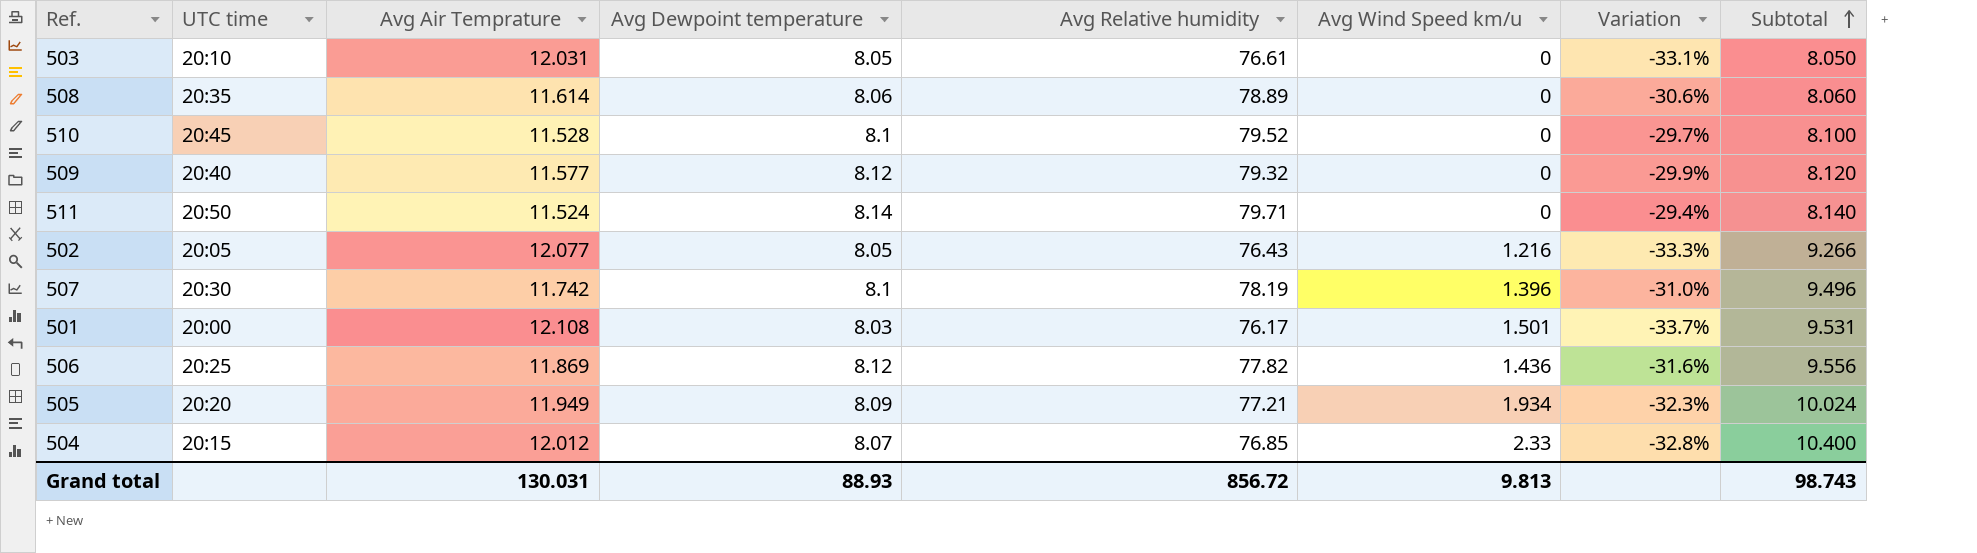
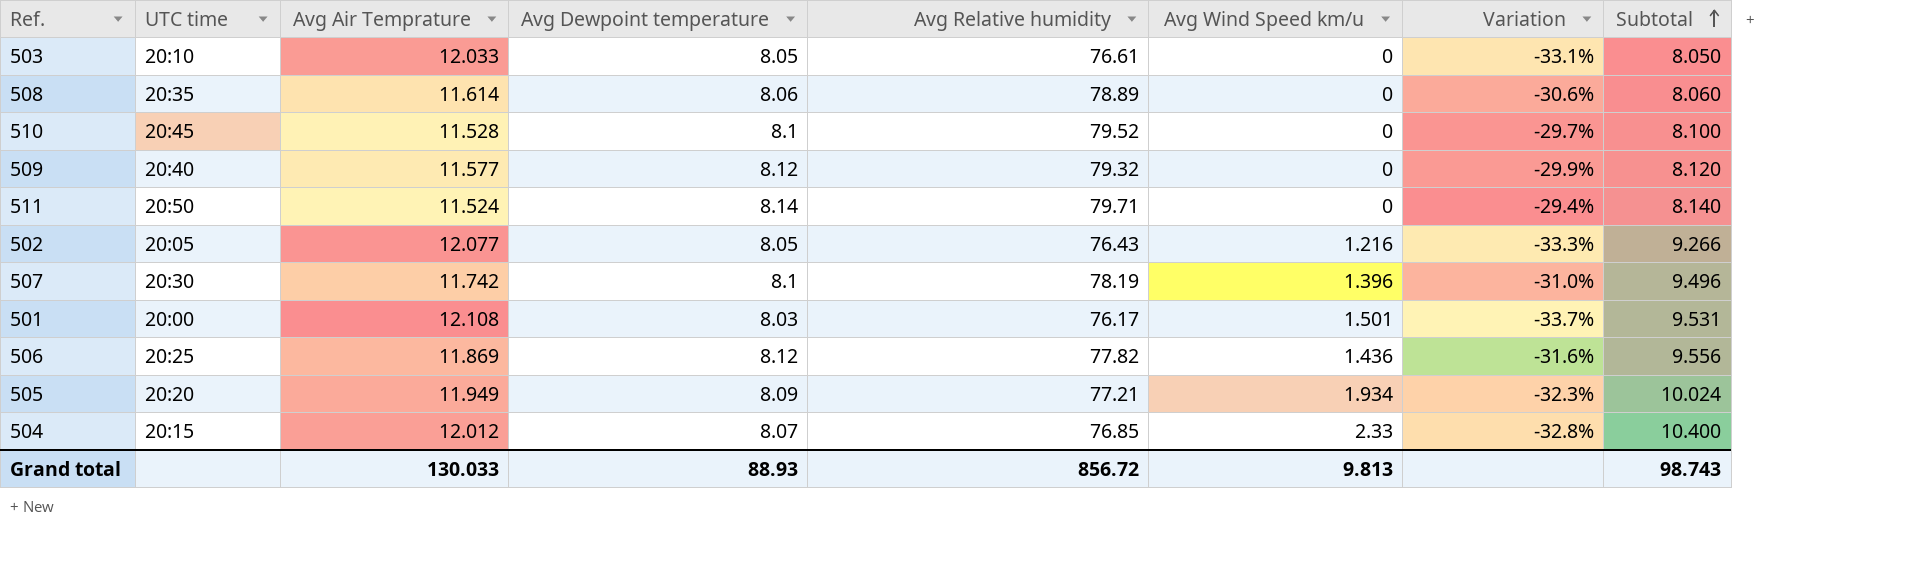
503 | Avg Air Temprature: 12.031 -> 12.033
Grand total | Avg Air Temprature: 130.031 -> 130.033

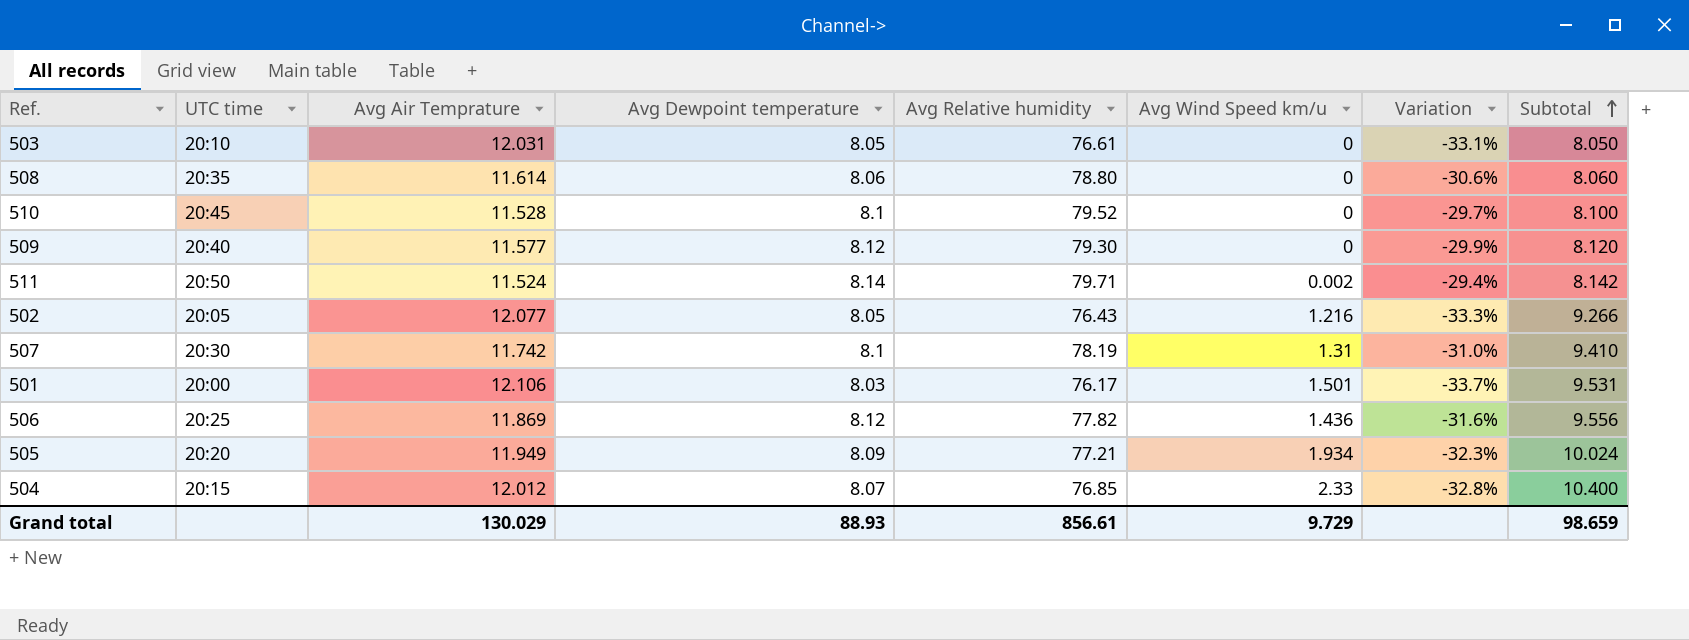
503 | Avg Air Temprature: 12.033 -> 12.031
508 | Avg Relative humidity: 78.89 -> 78.80
509 | Avg Relative humidity: 79.32 -> 79.30
511 | Avg Wind Speed km/u: 0 -> 0.002
511 | Subtotal: 8.140 -> 8.142
507 | Avg Wind Speed km/u: 1.396 -> 1.31
507 | Subtotal: 9.496 -> 9.410
501 | Avg Air Temprature: 12.108 -> 12.106
Grand total | Avg Air Temprature: 130.033 -> 130.029
Grand total | Avg Relative humidity: 856.72 -> 856.61
Grand total | Avg Wind Speed km/u: 9.813 -> 9.729
Grand total | Subtotal: 98.743 -> 98.659

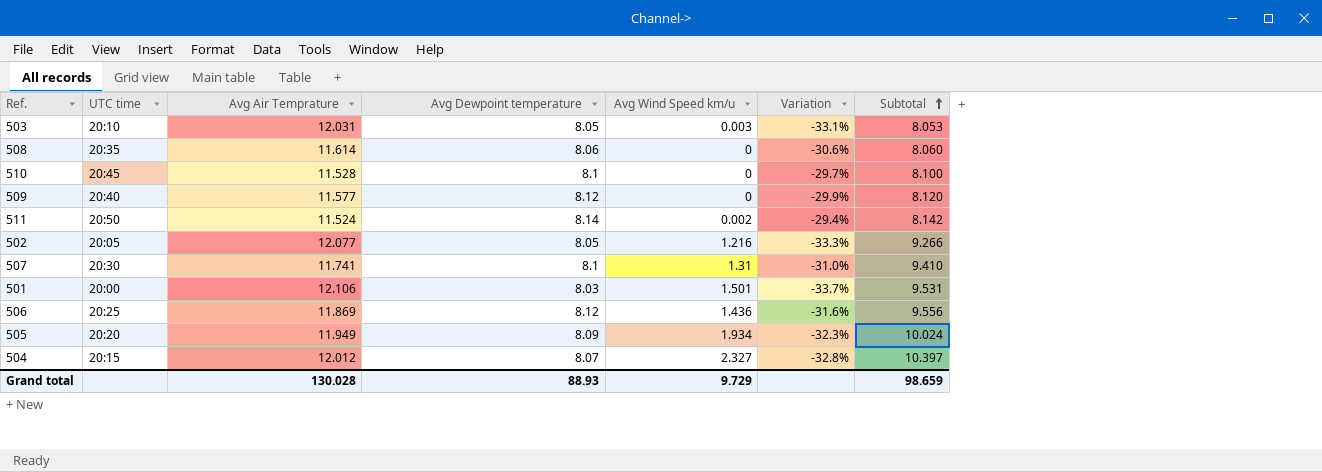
column Avg Relative humidity | position: 5 -> none
503 | Avg Wind Speed km/u: 0 -> 0.003
503 | Subtotal: 8.050 -> 8.053
507 | Avg Air Temprature: 11.742 -> 11.741
504 | Avg Wind Speed km/u: 2.33 -> 2.327
504 | Subtotal: 10.400 -> 10.397
Grand total | Avg Air Temprature: 130.029 -> 130.028

